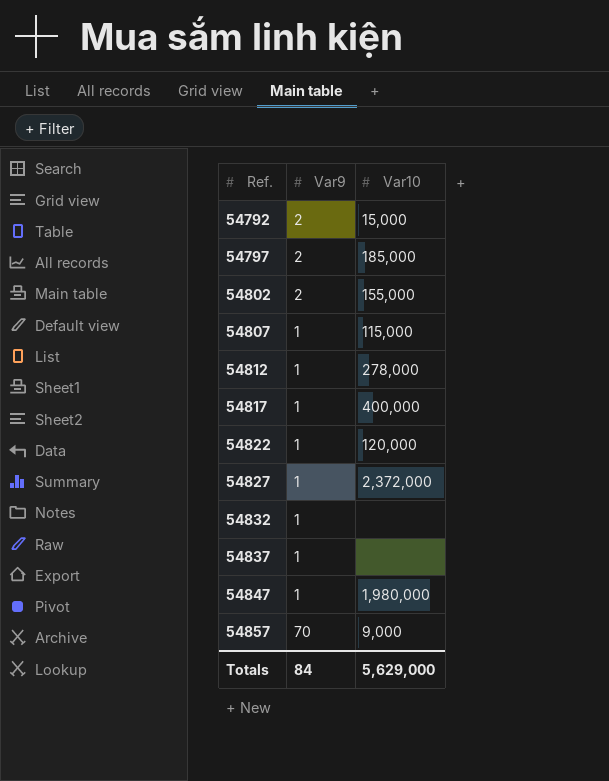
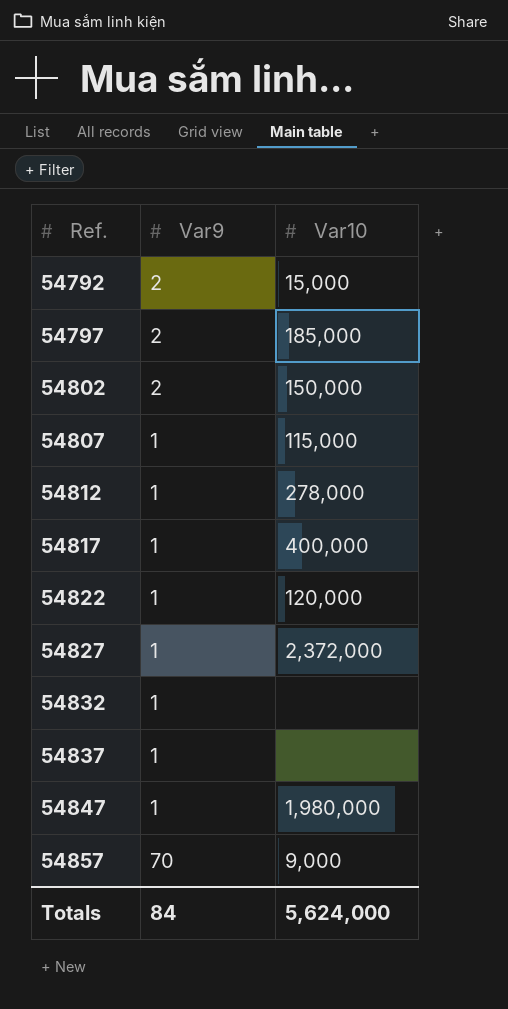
54802 | Var10: 155,000 -> 150,000
Totals | Var10: 5,629,000 -> 5,624,000

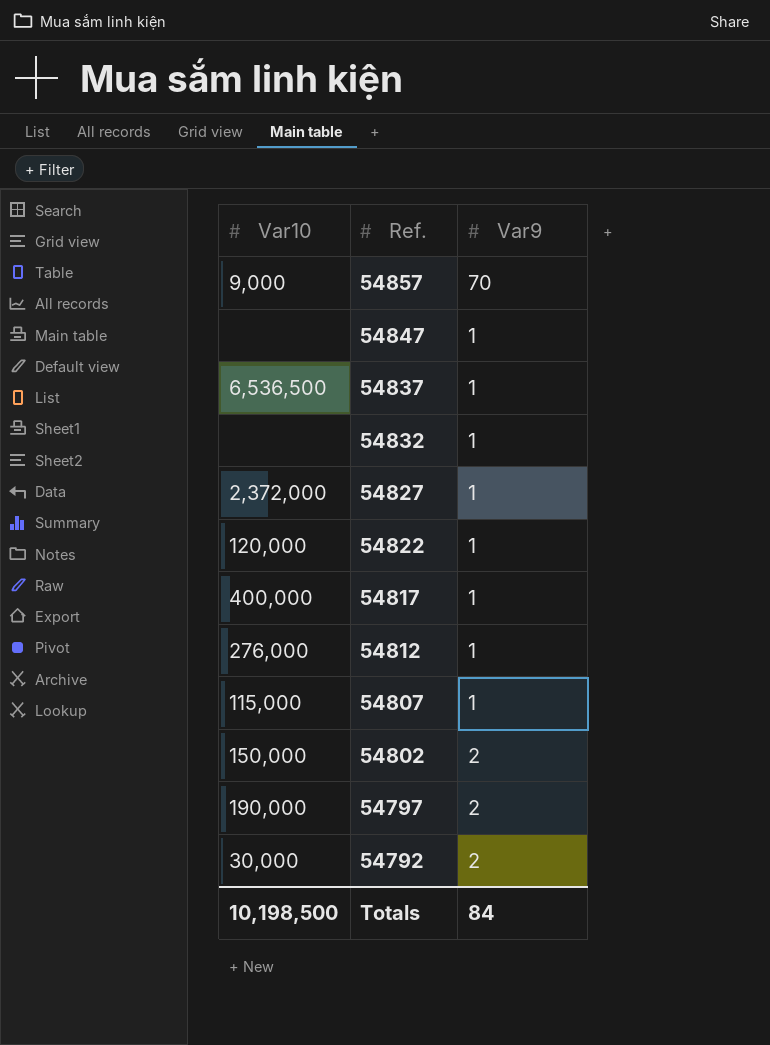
row order: Ref. ascending -> Ref. descending
column Var10 | position: 3 -> 1
54847 | Var10: 1,980,000 -> none
54837 | Var10: none -> 6,536,500
54812 | Var10: 278,000 -> 276,000
54797 | Var10: 185,000 -> 190,000
54792 | Var10: 15,000 -> 30,000
Totals | Var10: 5,624,000 -> 10,198,500

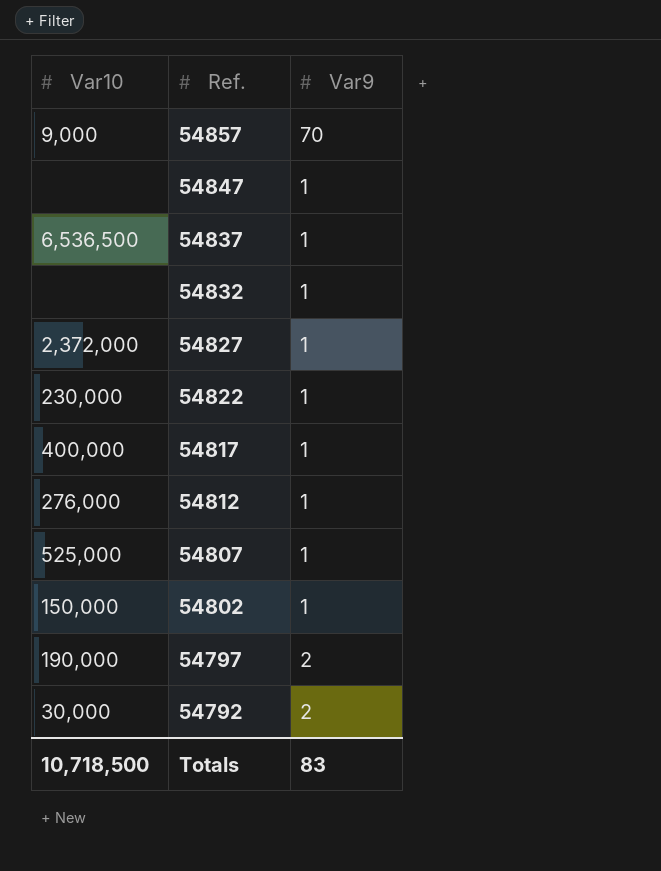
54822 | Var10: 120,000 -> 230,000
54807 | Var10: 115,000 -> 525,000
54802 | Var9: 2 -> 1
Totals | Var10: 10,198,500 -> 10,718,500
Totals | Var9: 84 -> 83

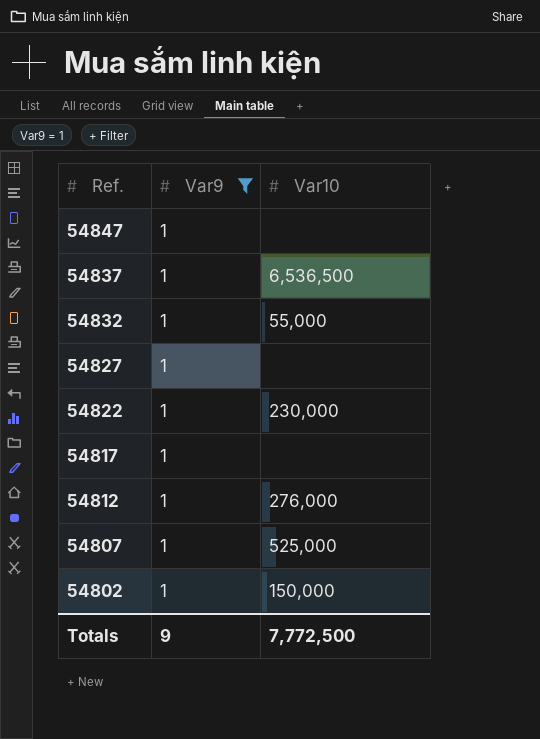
filter: none -> Var9 = 1
column Var10 | position: 1 -> 3
54832 | Var10: none -> 55,000
54827 | Var10: 2,372,000 -> none
54817 | Var10: 400,000 -> none
Totals | Var9: 83 -> 9
Totals | Var10: 10,718,500 -> 7,772,500

